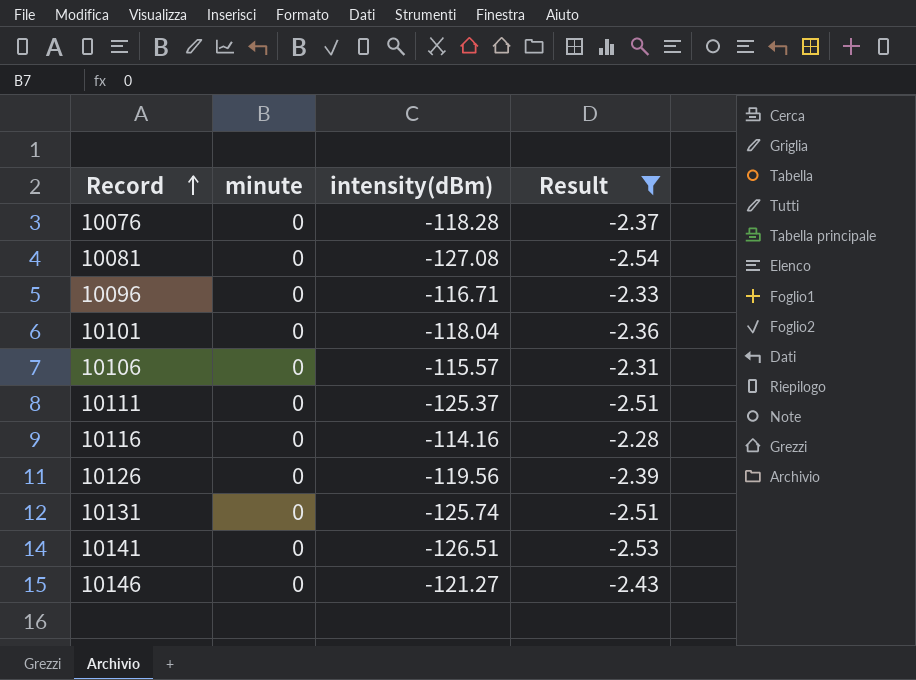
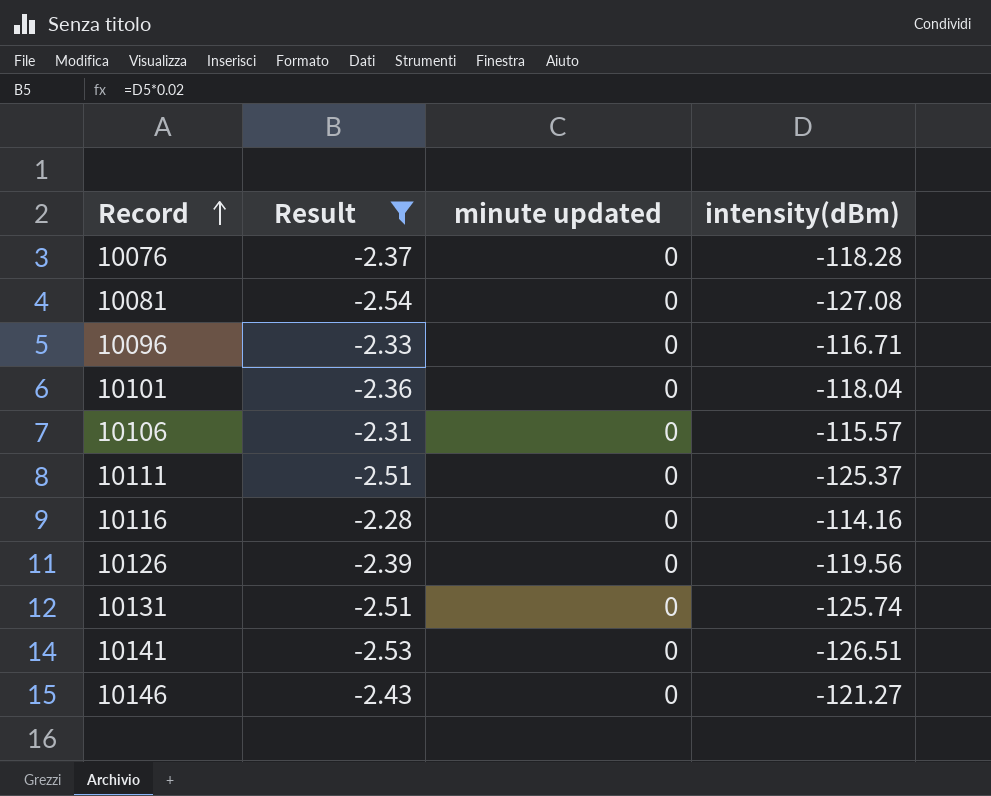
column Result | position: 4 -> 2
column name: minute -> minute updated

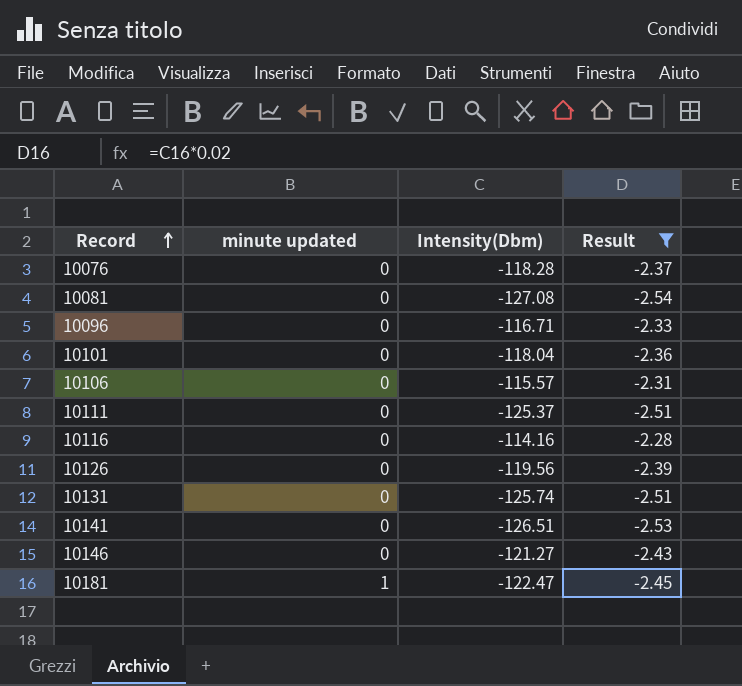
column name: intensity(dBm) -> Intensity(Dbm)
column Result | position: 2 -> 4
row 10181: none -> 1 | -122.47 | -2.45

